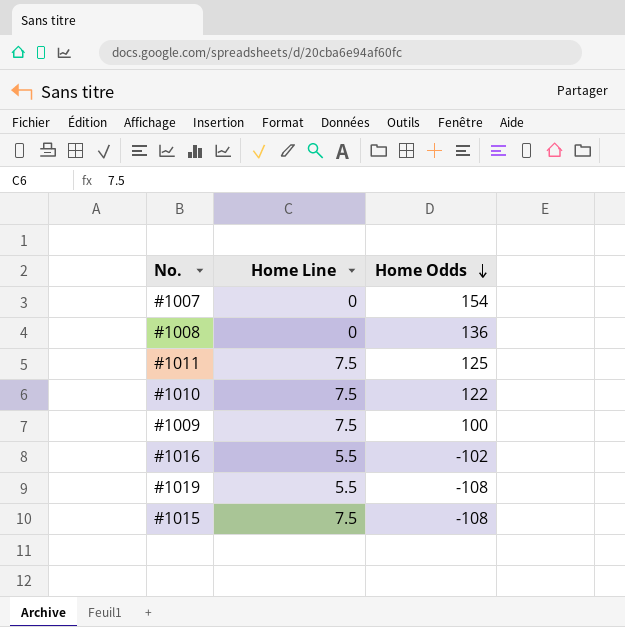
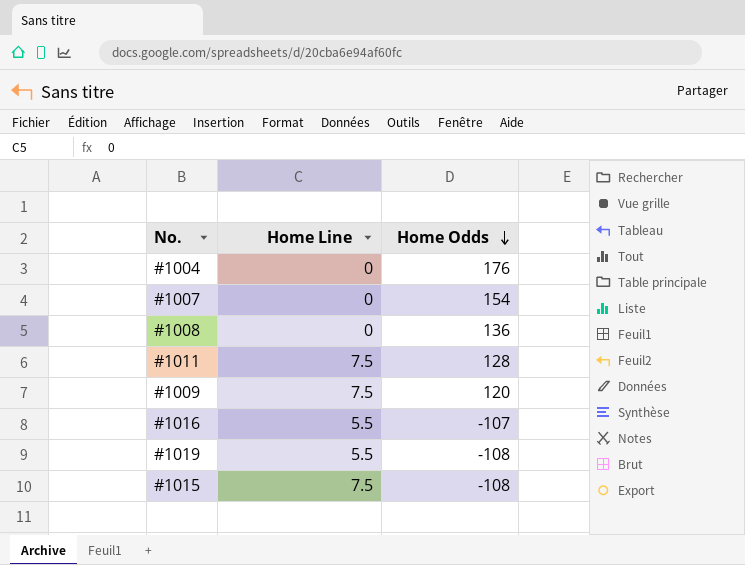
row #1010: 7.5 | 122 -> none
row #1004: none -> 0 | 176
#1011 | Home Odds: 125 -> 128
#1009 | Home Odds: 100 -> 120
#1016 | Home Odds: -102 -> -107

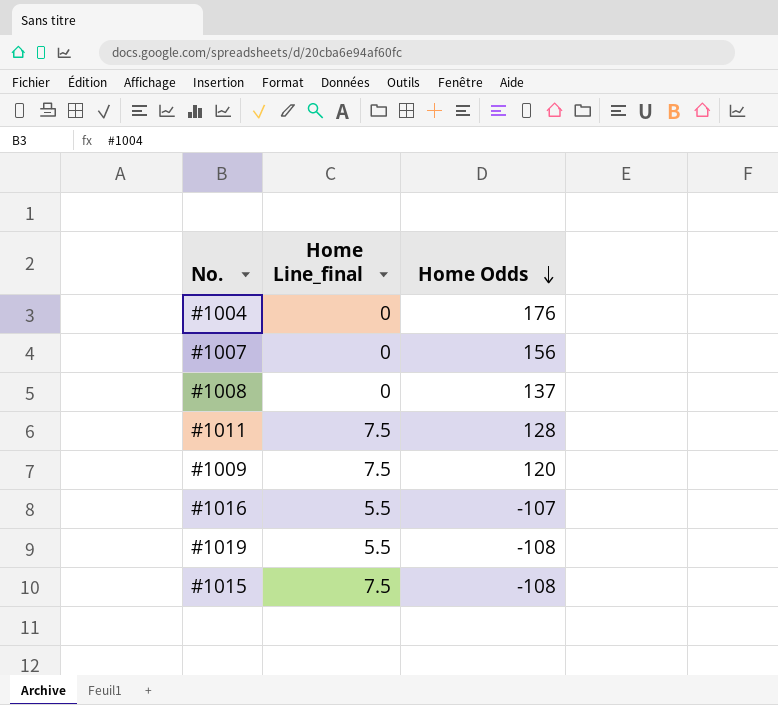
column name: Home Line -> Home Line_final
#1007 | Home Odds: 154 -> 156
#1008 | Home Odds: 136 -> 137

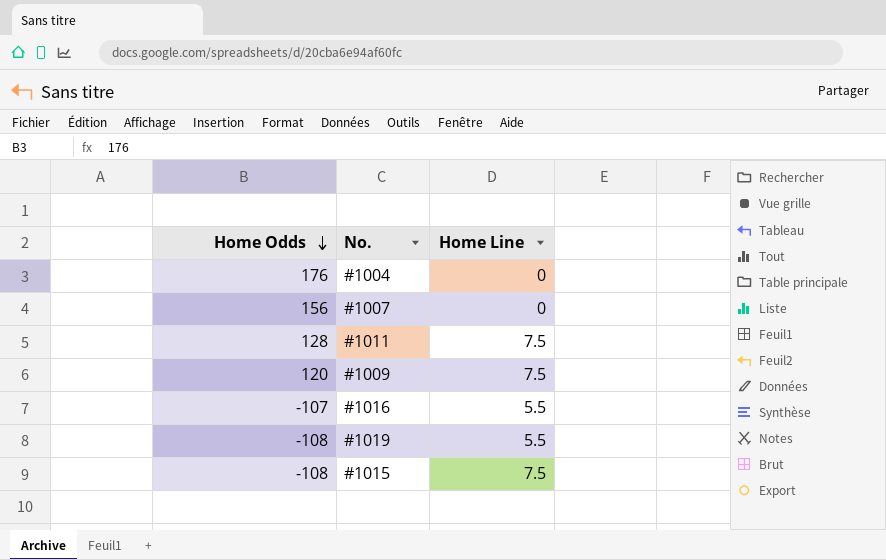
column Home Odds | position: 3 -> 1
column name: Home Line_final -> Home Line
row #1008: 0 | 137 -> none

